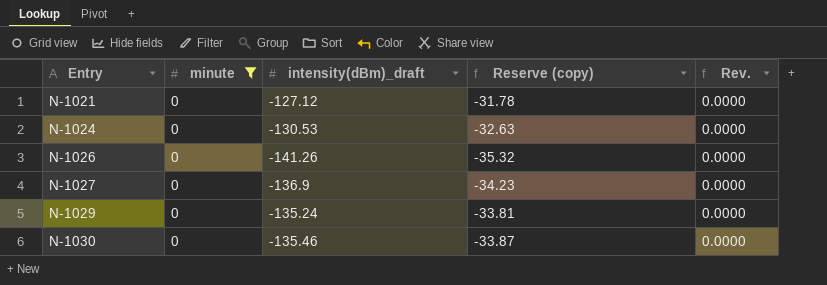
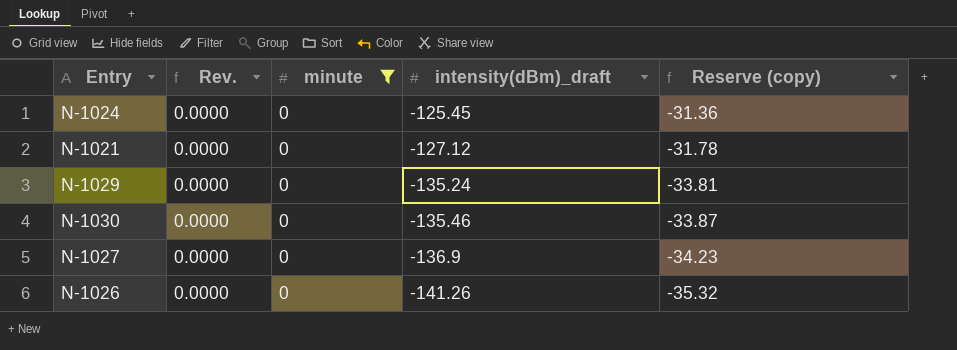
row order: Entry ascending -> intensity(dBm)_draft descending
column Rev. | position: 5 -> 2
N-1024 | intensity(dBm)_draft: -130.53 -> -125.45
N-1024 | Reserve (copy): -32.63 -> -31.36

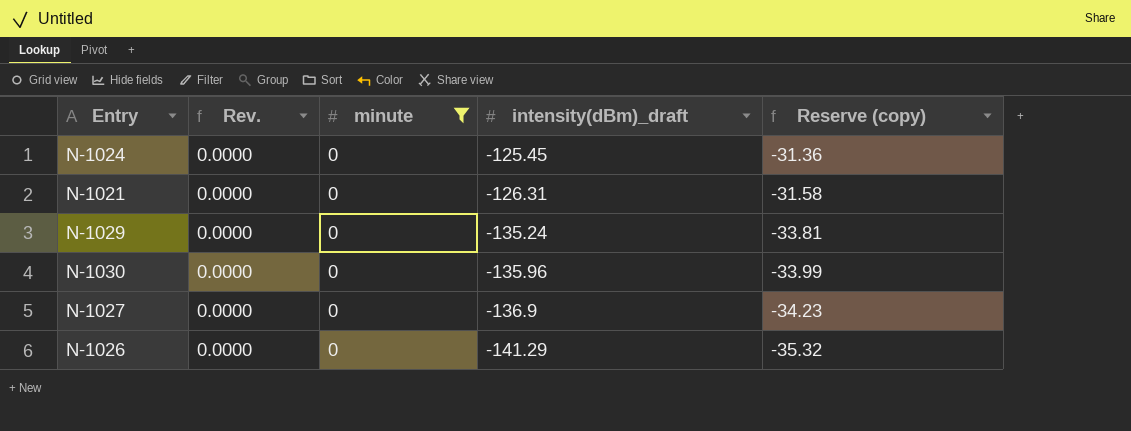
N-1021 | intensity(dBm)_draft: -127.12 -> -126.31
N-1021 | Reserve (copy): -31.78 -> -31.58
N-1030 | intensity(dBm)_draft: -135.46 -> -135.96
N-1030 | Reserve (copy): -33.87 -> -33.99
N-1026 | intensity(dBm)_draft: -141.26 -> -141.29

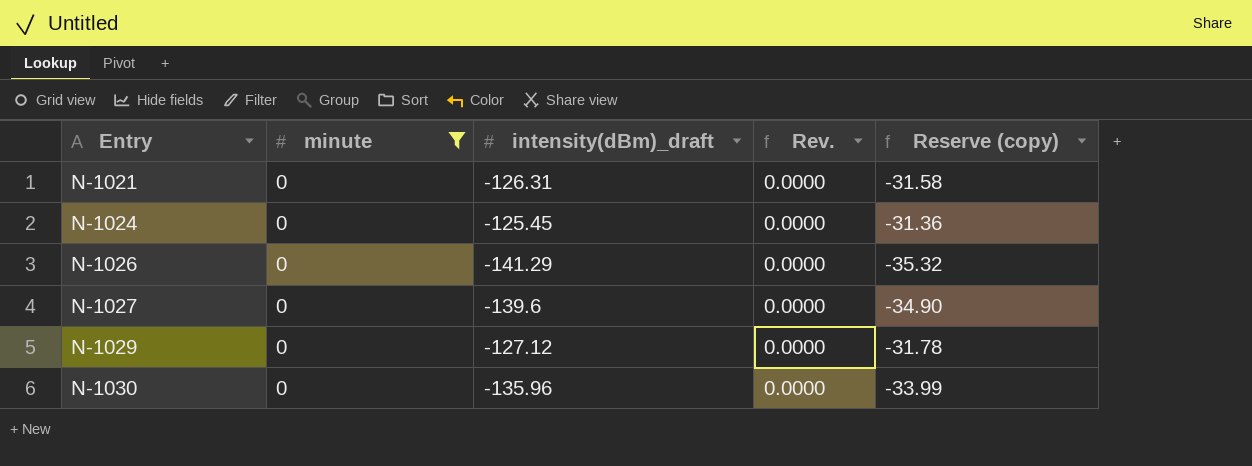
row order: intensity(dBm)_draft descending -> Entry ascending
column Rev. | position: 2 -> 4
N-1027 | intensity(dBm)_draft: -136.9 -> -139.6
N-1027 | Reserve (copy): -34.23 -> -34.90
N-1029 | intensity(dBm)_draft: -135.24 -> -127.12
N-1029 | Reserve (copy): -33.81 -> -31.78

